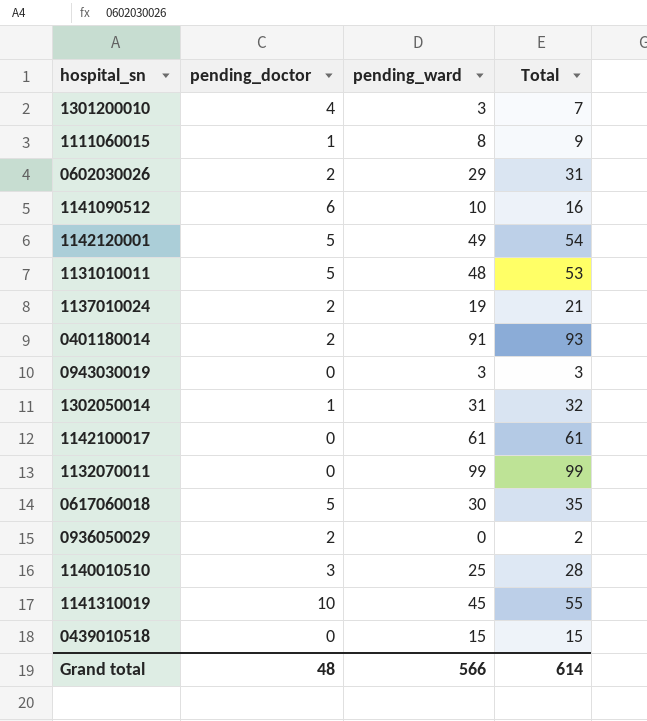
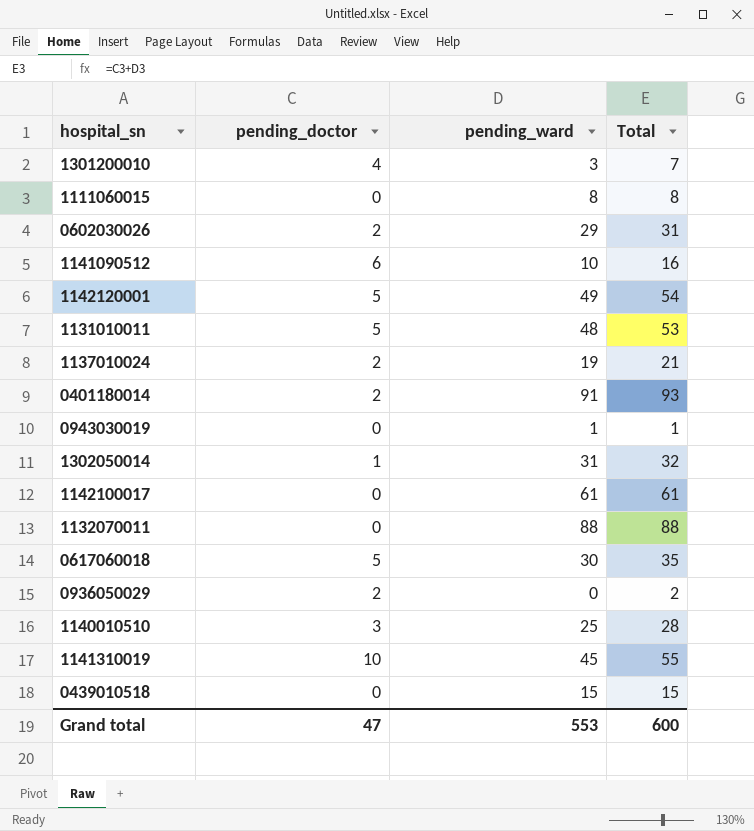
1111060015 | pending_doctor: 1 -> 0
1111060015 | Total: 9 -> 8
0943030019 | pending_ward: 3 -> 1
0943030019 | Total: 3 -> 1
1132070011 | pending_ward: 99 -> 88
1132070011 | Total: 99 -> 88
Grand total | pending_doctor: 48 -> 47
Grand total | pending_ward: 566 -> 553
Grand total | Total: 614 -> 600

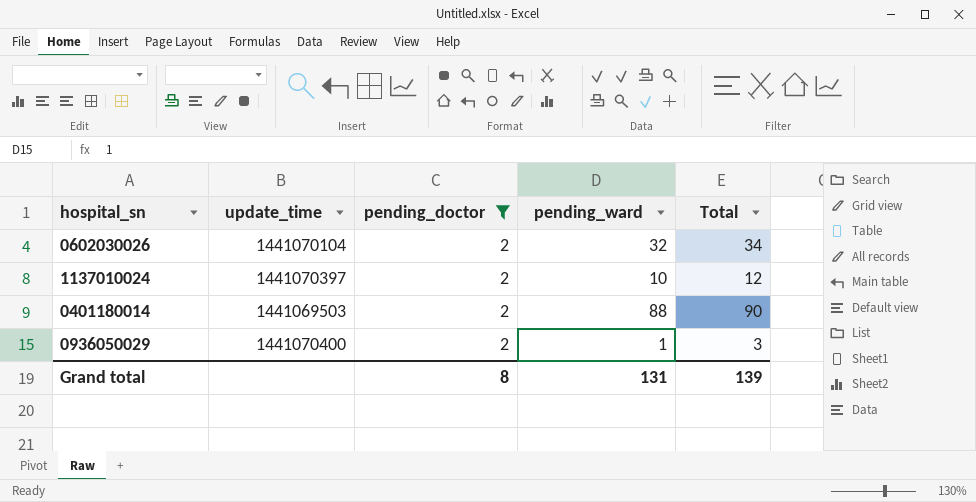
filter: none -> pending_doctor = 2
column update_time | position: none -> 2
0602030026 | pending_ward: 29 -> 32
0602030026 | Total: 31 -> 34
1137010024 | pending_ward: 19 -> 10
1137010024 | Total: 21 -> 12
0401180014 | pending_ward: 91 -> 88
0401180014 | Total: 93 -> 90
0936050029 | pending_ward: 0 -> 1
0936050029 | Total: 2 -> 3
Grand total | pending_doctor: 47 -> 8
Grand total | pending_ward: 553 -> 131
Grand total | Total: 600 -> 139

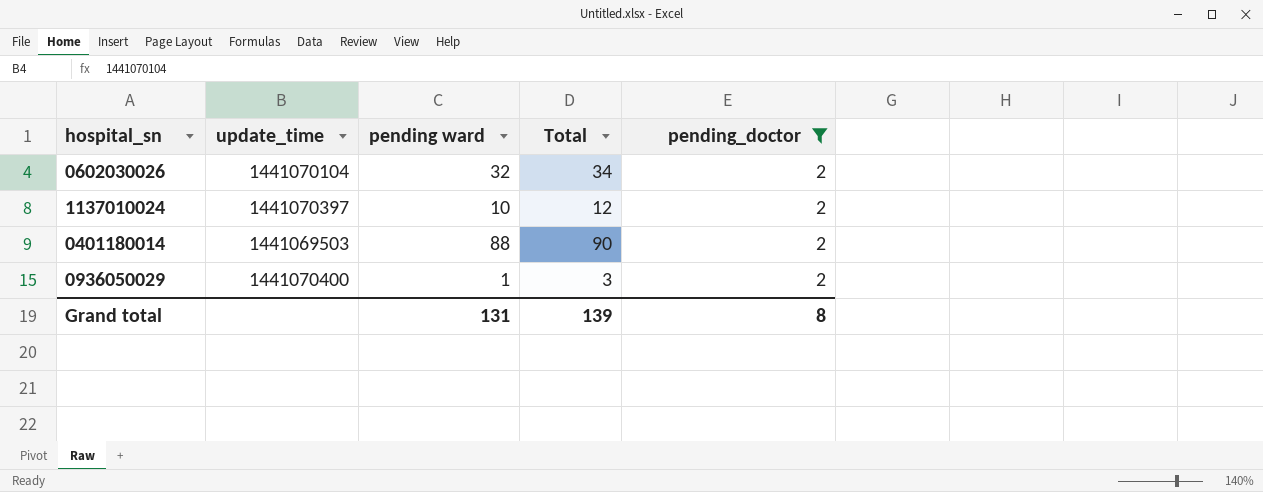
column name: pending_ward -> pending ward
column pending_doctor | position: 3 -> 5

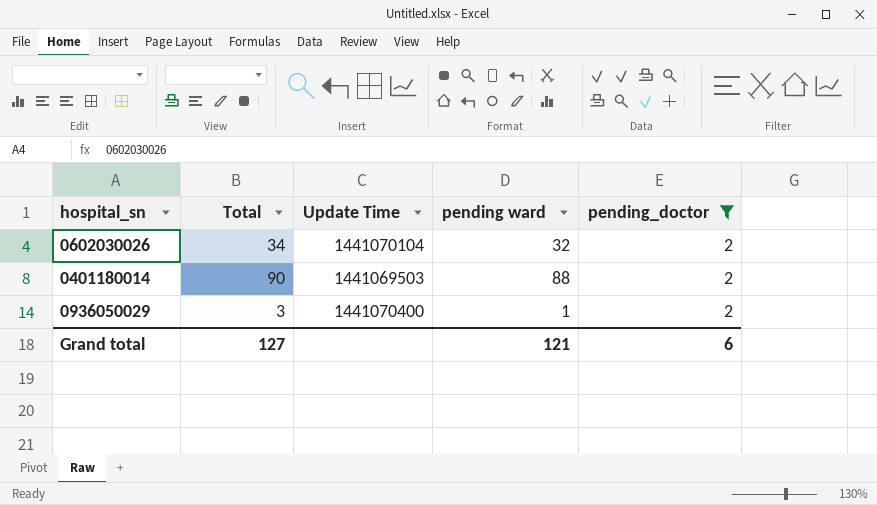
column Total | position: 4 -> 2
column name: update_time -> Update Time
row 1137010024: 1441070397 | 10 | 12 | 2 -> none
Grand total | Total: 139 -> 127
Grand total | pending ward: 131 -> 121
Grand total | pending_doctor: 8 -> 6

